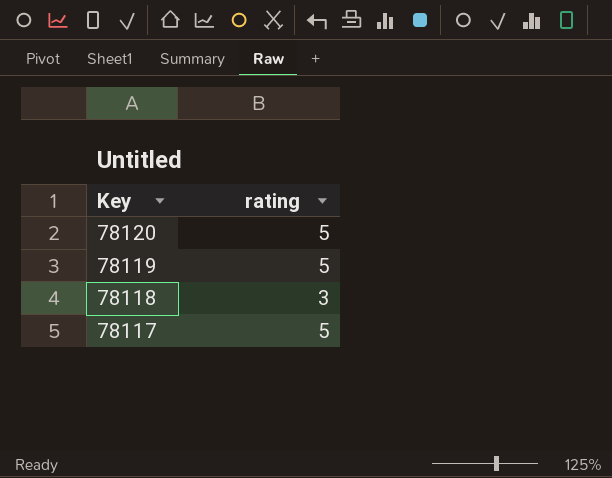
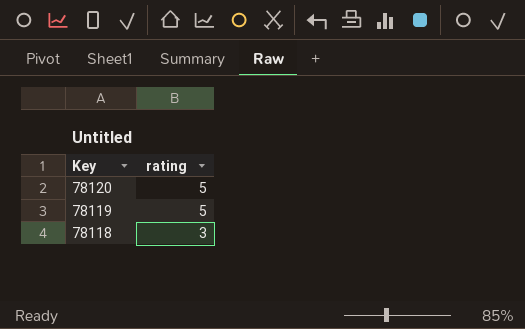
row 78117: 5 -> none

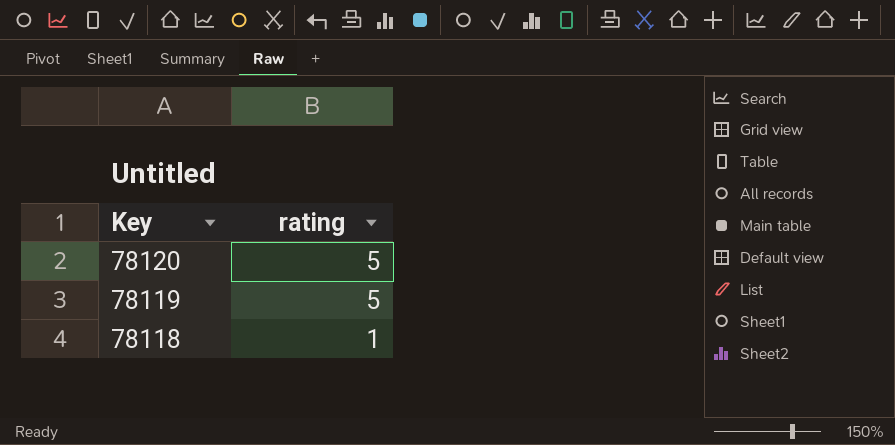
78118 | rating: 3 -> 1

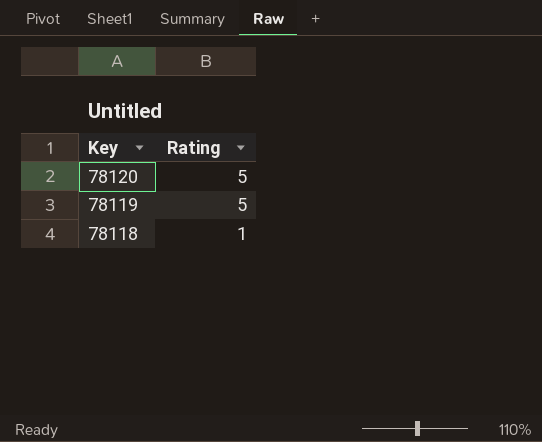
column name: rating -> Rating

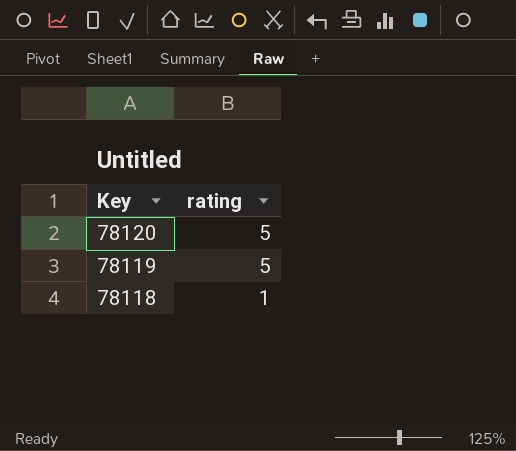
column name: Rating -> rating

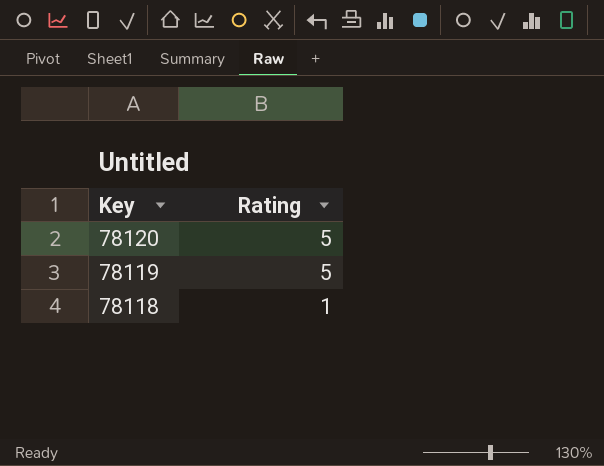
column name: rating -> Rating

